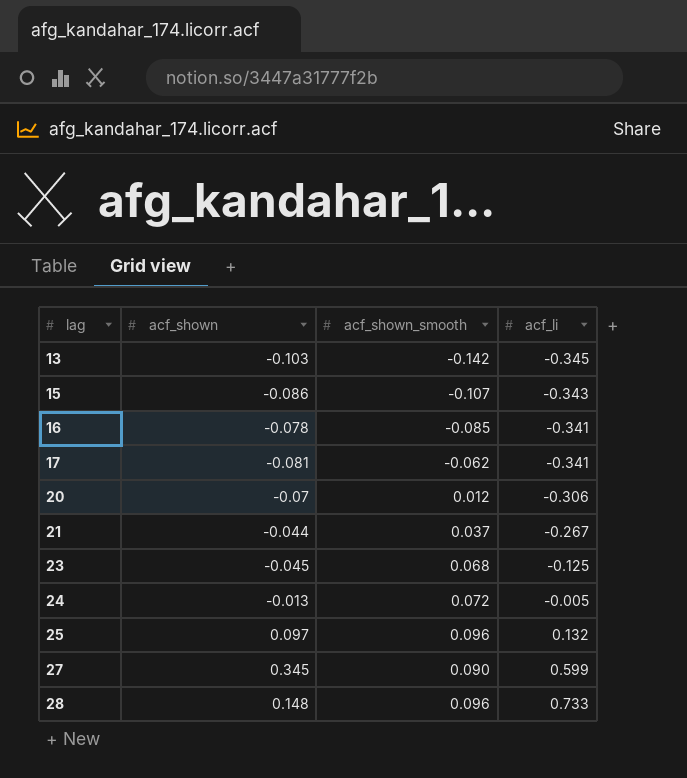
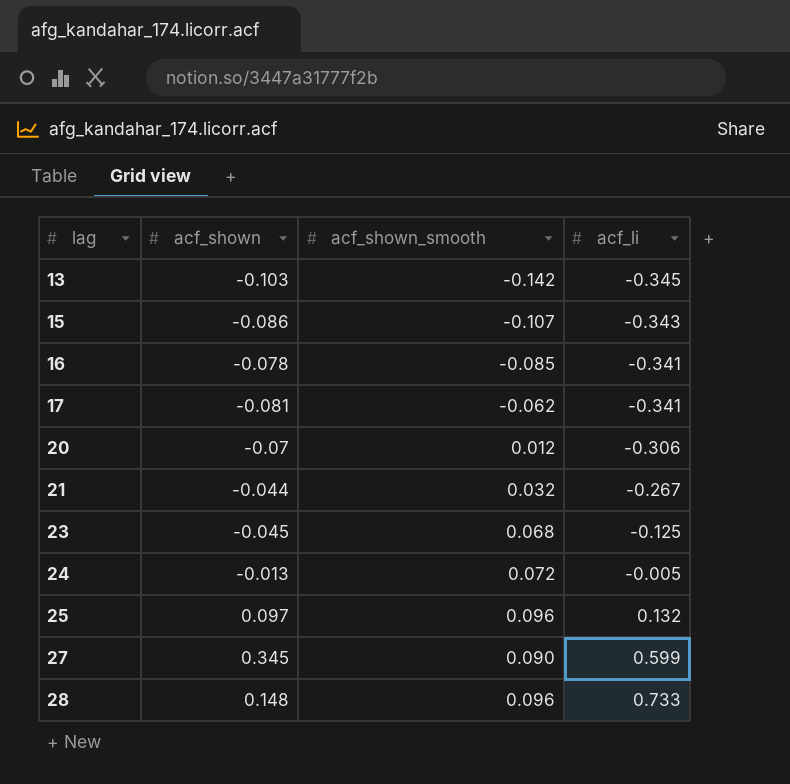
21 | acf_shown_smooth: 0.037 -> 0.032

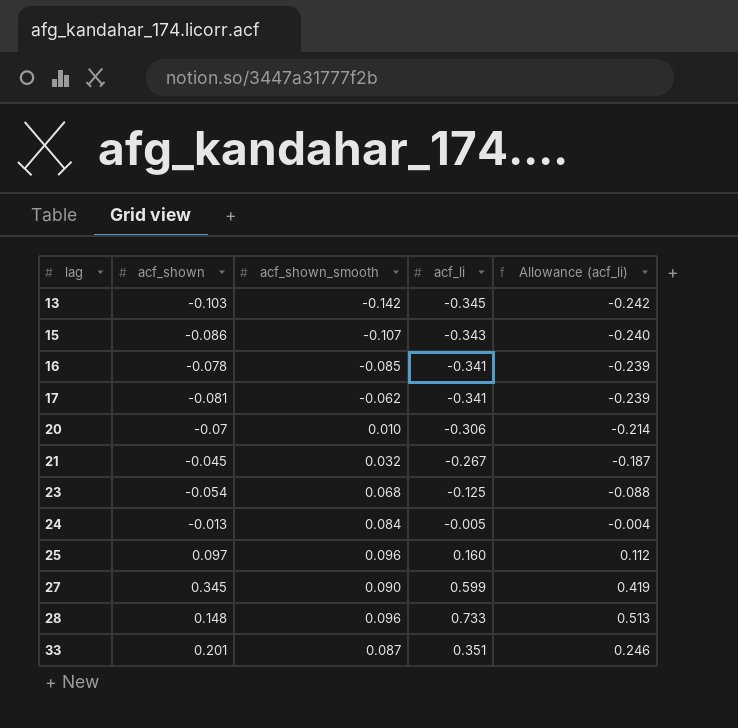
column Allowance (acf_li) | formula: none -> [acf_li] * 0.7
20 | acf_shown_smooth: 0.012 -> 0.010
21 | acf_shown: -0.044 -> -0.045
23 | acf_shown: -0.045 -> -0.054
24 | acf_shown_smooth: 0.072 -> 0.084
25 | acf_li: 0.132 -> 0.160
row 33: none -> 0.201 | 0.087 | 0.351 | 0.246

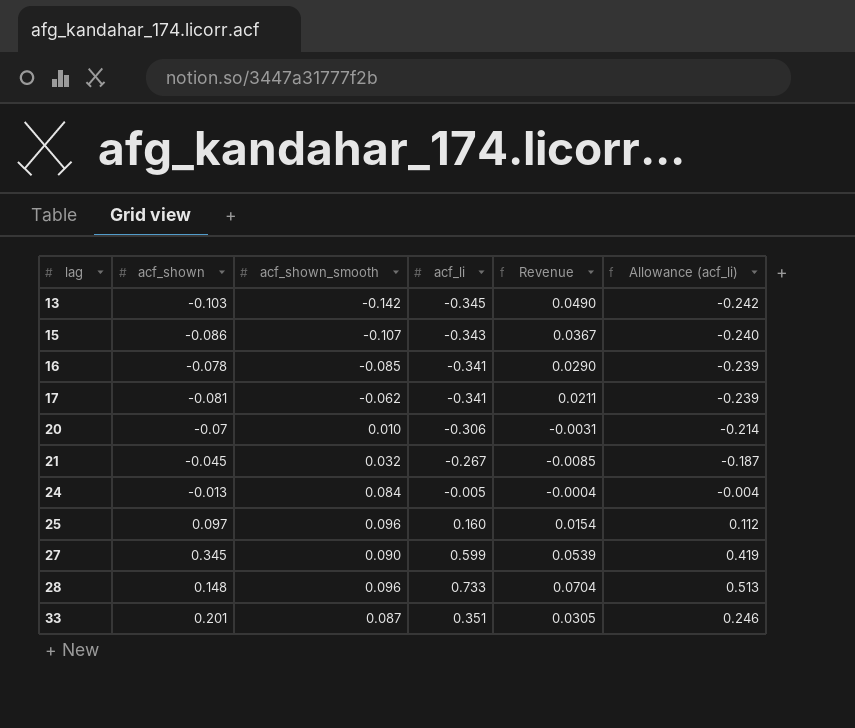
column Revenue | formula: none -> [acf_shown_smooth] * [acf_li]
row 23: -0.054 | 0.068 | -0.125 | -0.088 -> none

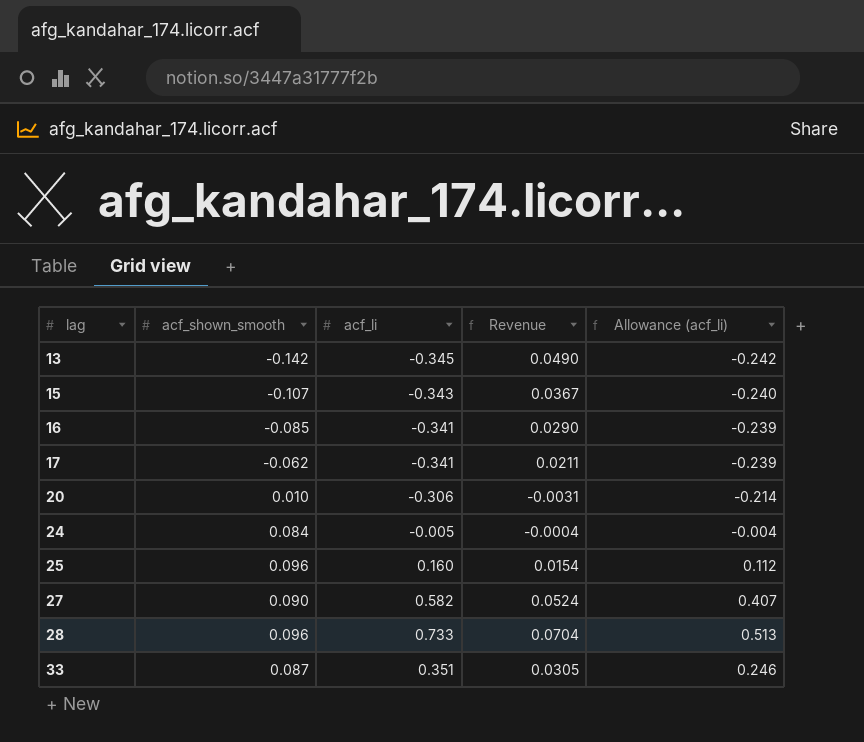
column acf_shown | position: 2 -> none
row 21: -0.045 | 0.032 | -0.267 | -0.0085 | -0.187 -> none
27 | acf_li: 0.599 -> 0.582
27 | Revenue: 0.0539 -> 0.0524
27 | Allowance (acf_li): 0.419 -> 0.407

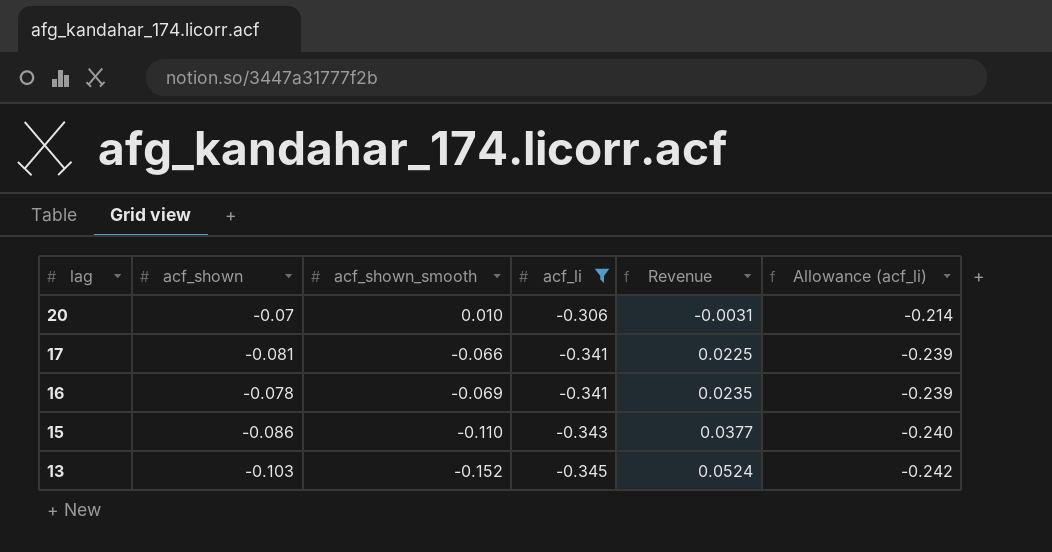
filter: none -> acf_li <= -0.306
row order: lag ascending -> lag descending
column acf_shown | position: none -> 2
17 | acf_shown_smooth: -0.062 -> -0.066
17 | Revenue: 0.0211 -> 0.0225
16 | acf_shown_smooth: -0.085 -> -0.069
16 | Revenue: 0.0290 -> 0.0235
15 | acf_shown_smooth: -0.107 -> -0.110
15 | Revenue: 0.0367 -> 0.0377
13 | acf_shown_smooth: -0.142 -> -0.152
13 | Revenue: 0.0490 -> 0.0524

